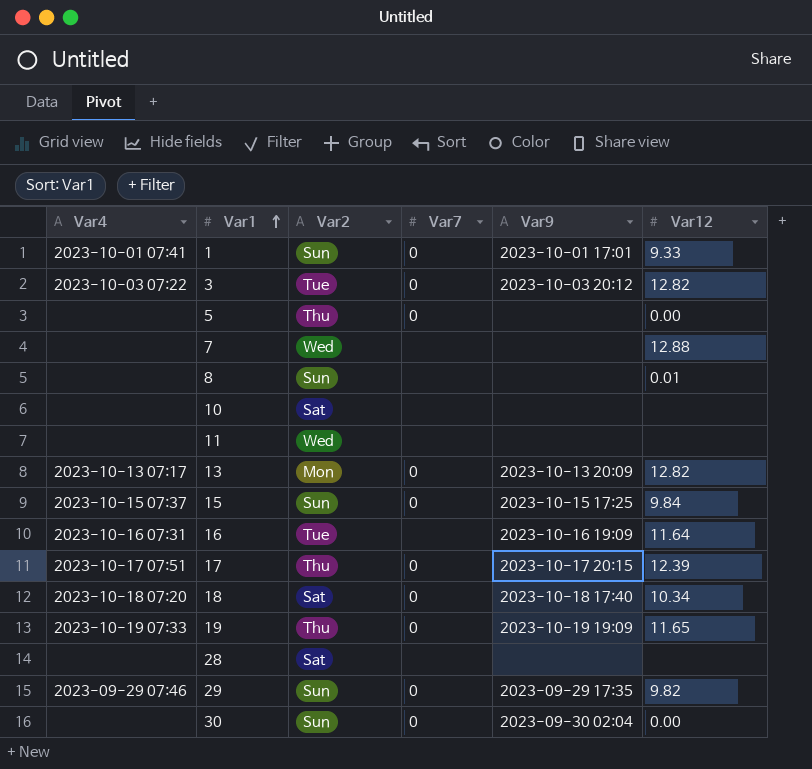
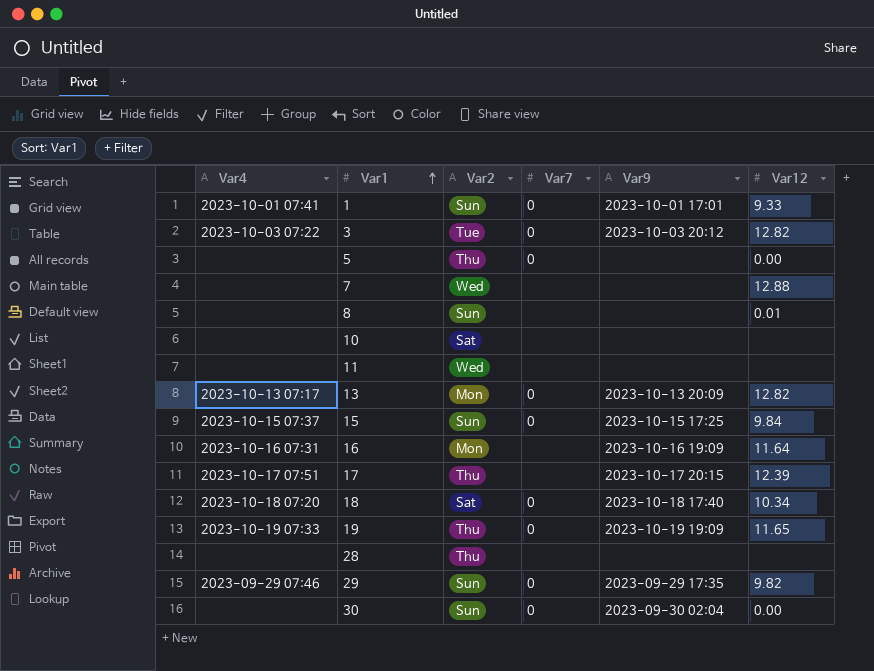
16 | Var2: Tue -> Mon
17 | Var7: 0 -> none
28 | Var2: Sat -> Thu

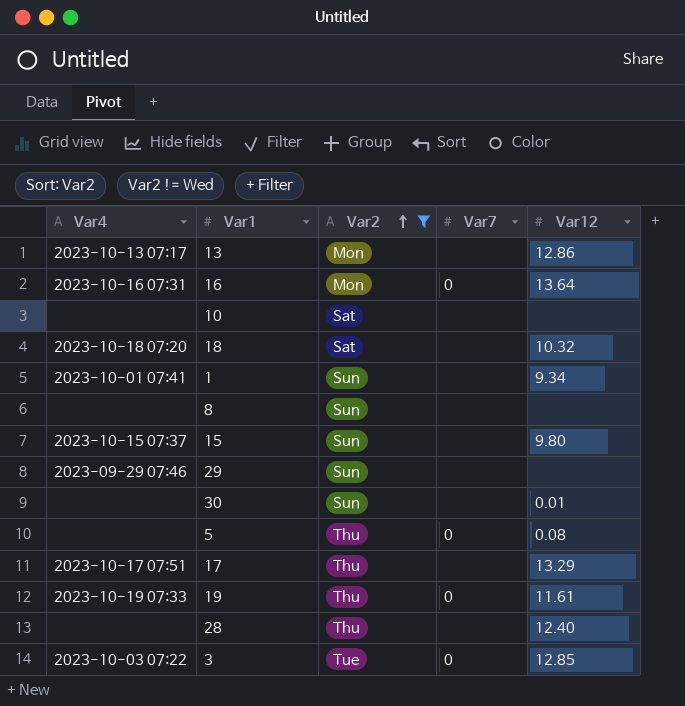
filter: none -> Var2 != Wed
row order: Var1 ascending -> Var2 ascending
column Var9 | position: 5 -> none
13 | Var7: 0 -> none
13 | Var12: 12.82 -> 12.86
16 | Var7: none -> 0
16 | Var12: 11.64 -> 13.64
18 | Var7: 0 -> none
18 | Var12: 10.34 -> 10.32
1 | Var7: 0 -> none
1 | Var12: 9.33 -> 9.34
8 | Var12: 0.01 -> none
15 | Var7: 0 -> none
15 | Var12: 9.84 -> 9.80
29 | Var7: 0 -> none
29 | Var12: 9.82 -> none
30 | Var7: 0 -> none
30 | Var12: 0.00 -> 0.01
5 | Var12: 0.00 -> 0.08
17 | Var12: 12.39 -> 13.29
19 | Var12: 11.65 -> 11.61
28 | Var12: none -> 12.40
3 | Var12: 12.82 -> 12.85

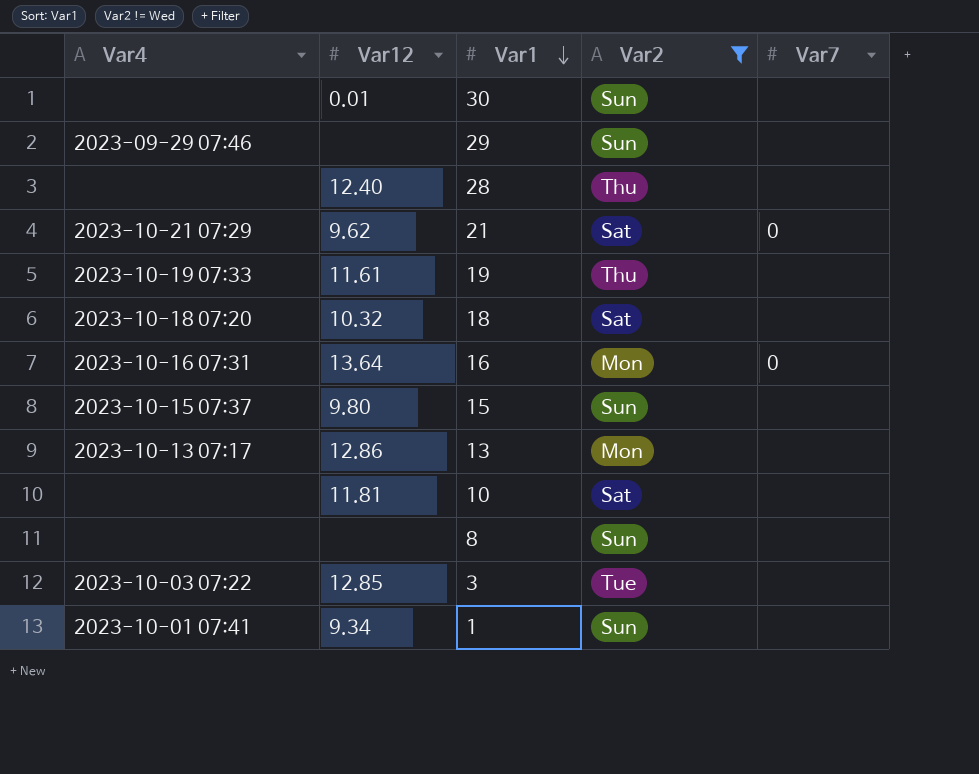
row order: Var2 ascending -> Var1 descending
column Var12 | position: 5 -> 2
row 5: none | Thu | 0 | 0.08 -> none
row 17: 2023-10-17 07:51 | Thu | none | 13.29 -> none
row 21: none -> 2023-10-21 07:29 | 9.62 | Sat | 0
19 | Var7: 0 -> none
10 | Var12: none -> 11.81
3 | Var7: 0 -> none

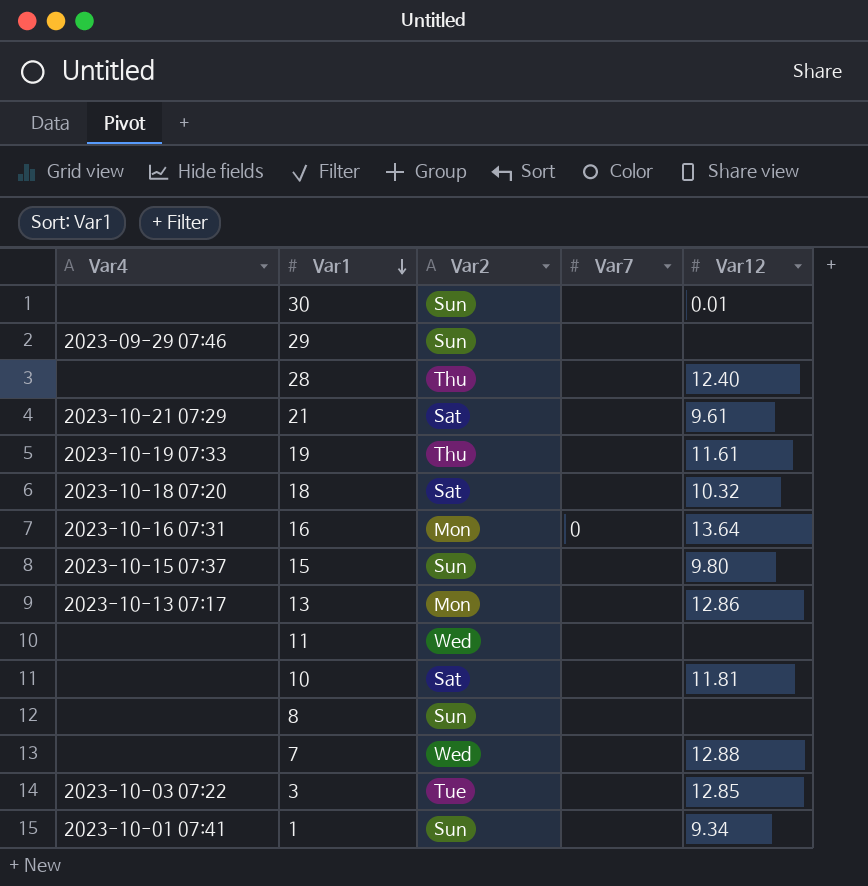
filter: Var2 != Wed -> none
column Var12 | position: 2 -> 5
21 | Var7: 0 -> none
21 | Var12: 9.62 -> 9.61

